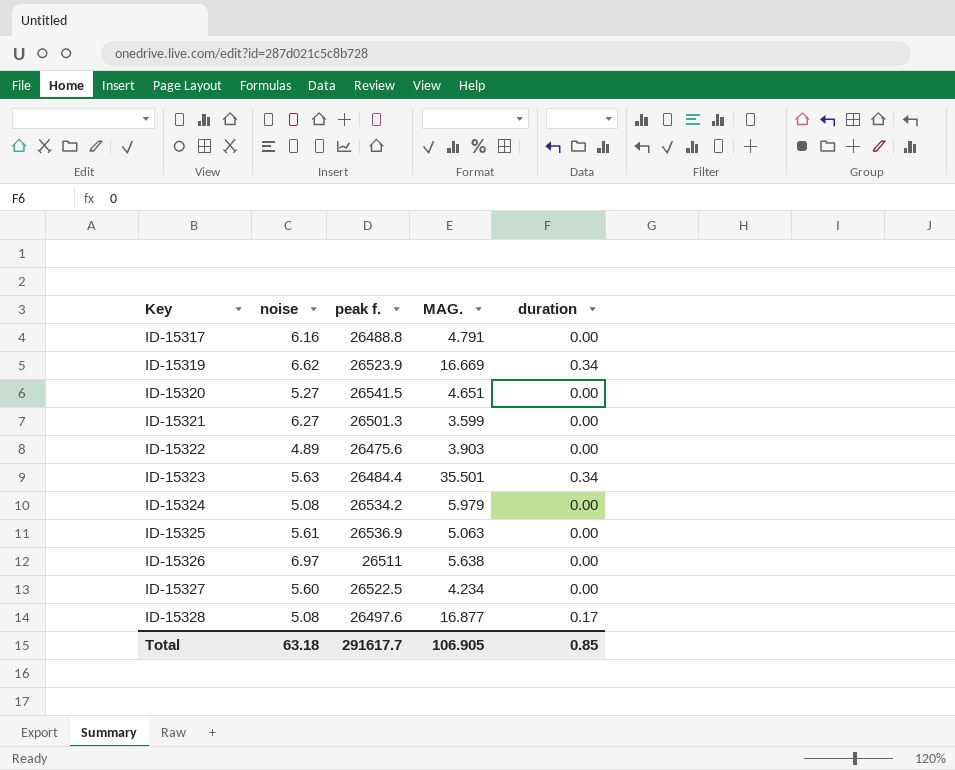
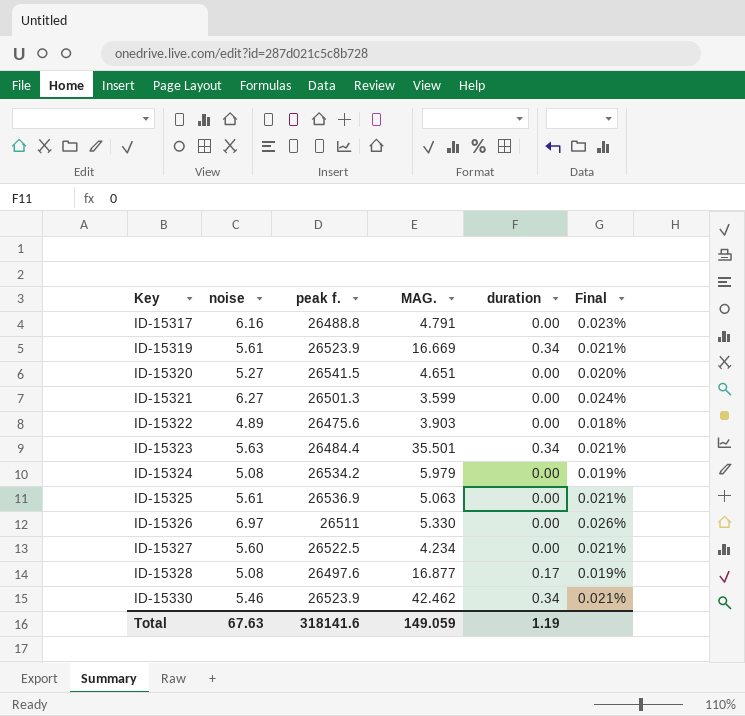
column Final | formula: none -> [noise] / [peak f.]
ID-15319 | noise: 6.62 -> 5.61
ID-15326 | MAG.: 5.638 -> 5.330
row ID-15330: none -> 5.46 | 26523.9 | 42.462 | 0.34 | 0.021%
Total | noise: 63.18 -> 67.63
Total | peak f.: 291617.7 -> 318141.6
Total | MAG.: 106.905 -> 149.059
Total | duration: 0.85 -> 1.19

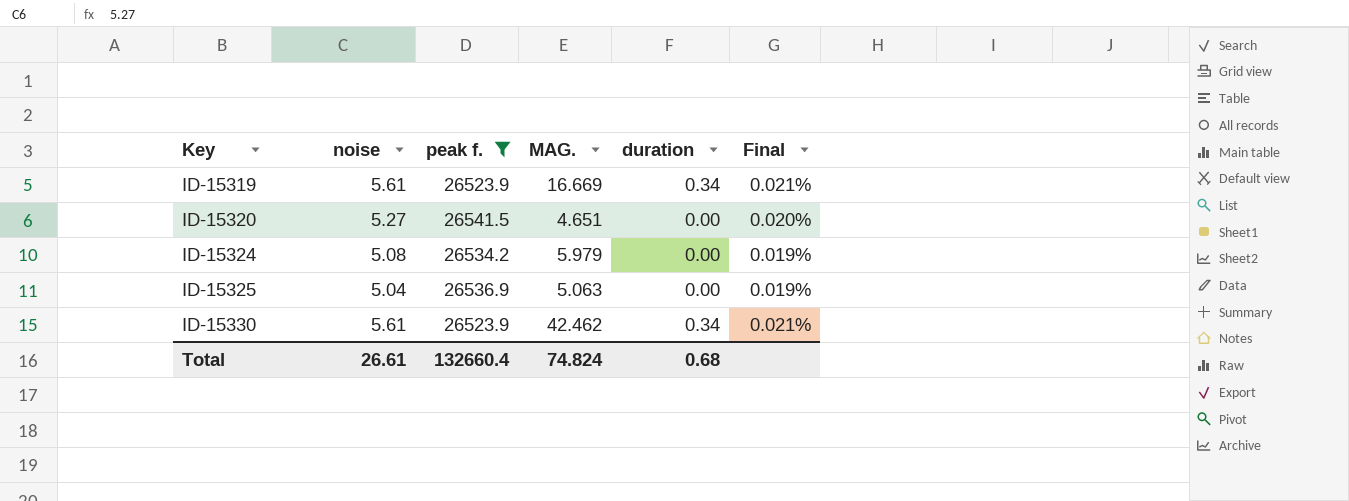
filter: none -> peak f. >= 26523.9
ID-15325 | noise: 5.61 -> 5.04
ID-15325 | Final: 0.021% -> 0.019%
ID-15330 | noise: 5.46 -> 5.61
Total | noise: 67.63 -> 26.61
Total | peak f.: 318141.6 -> 132660.4
Total | MAG.: 149.059 -> 74.824
Total | duration: 1.19 -> 0.68

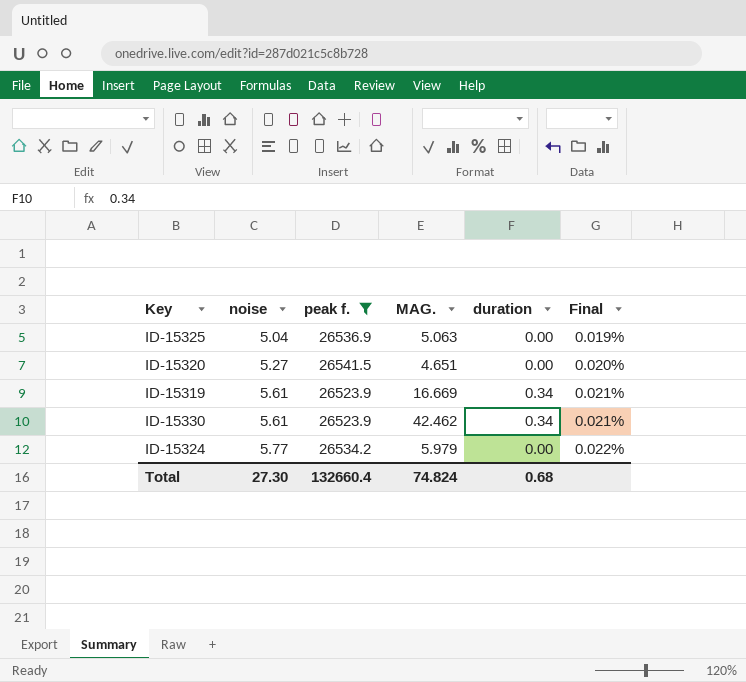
row order: Key ascending -> noise ascending
ID-15324 | noise: 5.08 -> 5.77
ID-15324 | Final: 0.019% -> 0.022%
Total | noise: 26.61 -> 27.30

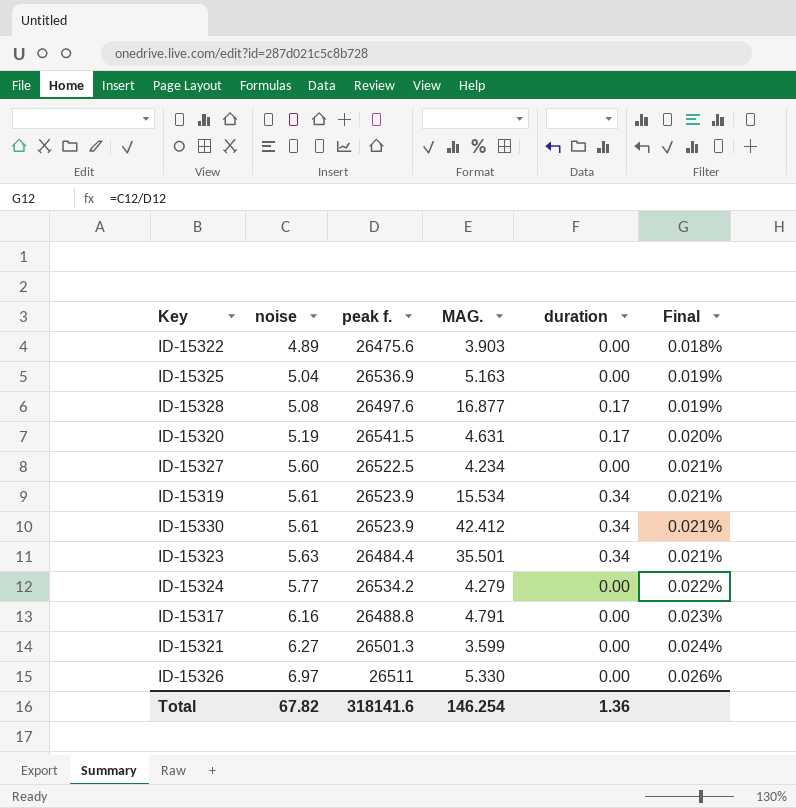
filter: peak f. >= 26523.9 -> none
ID-15325 | MAG.: 5.063 -> 5.163
ID-15320 | noise: 5.27 -> 5.19
ID-15320 | MAG.: 4.651 -> 4.631
ID-15320 | duration: 0.00 -> 0.17
ID-15319 | MAG.: 16.669 -> 15.534
ID-15330 | MAG.: 42.462 -> 42.412
ID-15324 | MAG.: 5.979 -> 4.279
Total | noise: 27.30 -> 67.82
Total | peak f.: 132660.4 -> 318141.6
Total | MAG.: 74.824 -> 146.254
Total | duration: 0.68 -> 1.36

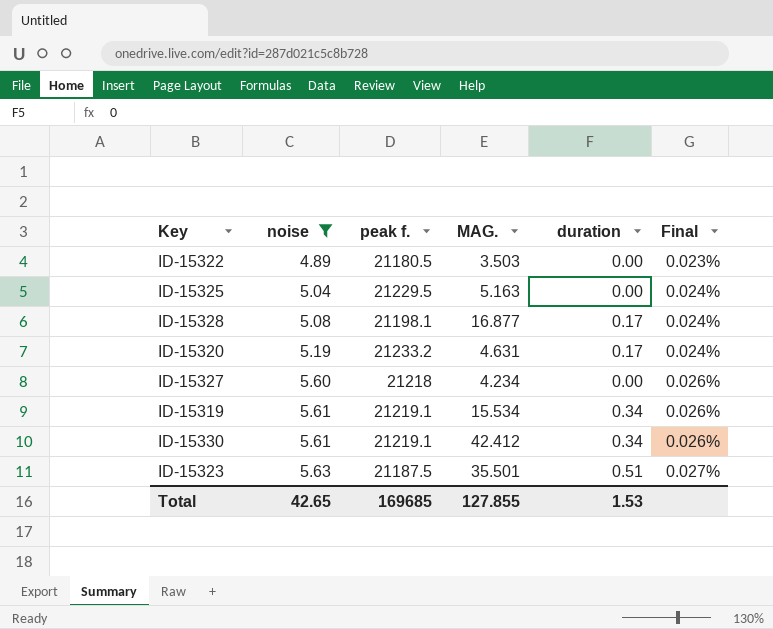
filter: none -> noise <= 5.63
ID-15322 | peak f.: 26475.6 -> 21180.5
ID-15322 | MAG.: 3.903 -> 3.503
ID-15322 | Final: 0.018% -> 0.023%
ID-15325 | peak f.: 26536.9 -> 21229.5
ID-15325 | Final: 0.019% -> 0.024%
ID-15328 | peak f.: 26497.6 -> 21198.1
ID-15328 | Final: 0.019% -> 0.024%
ID-15320 | peak f.: 26541.5 -> 21233.2
ID-15320 | Final: 0.020% -> 0.024%
ID-15327 | peak f.: 26522.5 -> 21218
ID-15327 | Final: 0.021% -> 0.026%
ID-15319 | peak f.: 26523.9 -> 21219.1
ID-15319 | Final: 0.021% -> 0.026%
ID-15330 | peak f.: 26523.9 -> 21219.1
ID-15330 | Final: 0.021% -> 0.026%
ID-15323 | peak f.: 26484.4 -> 21187.5
ID-15323 | duration: 0.34 -> 0.51
ID-15323 | Final: 0.021% -> 0.027%
Total | noise: 67.82 -> 42.65
Total | peak f.: 318141.6 -> 169685
Total | MAG.: 146.254 -> 127.855
Total | duration: 1.36 -> 1.53

